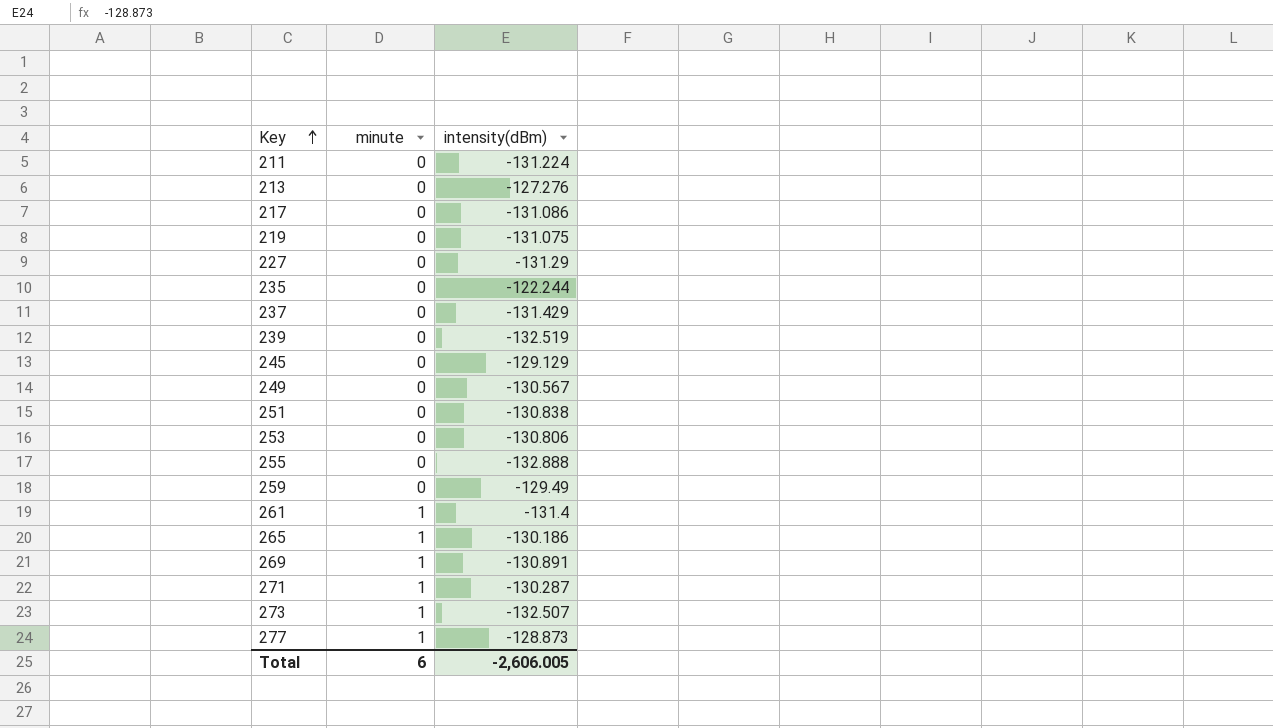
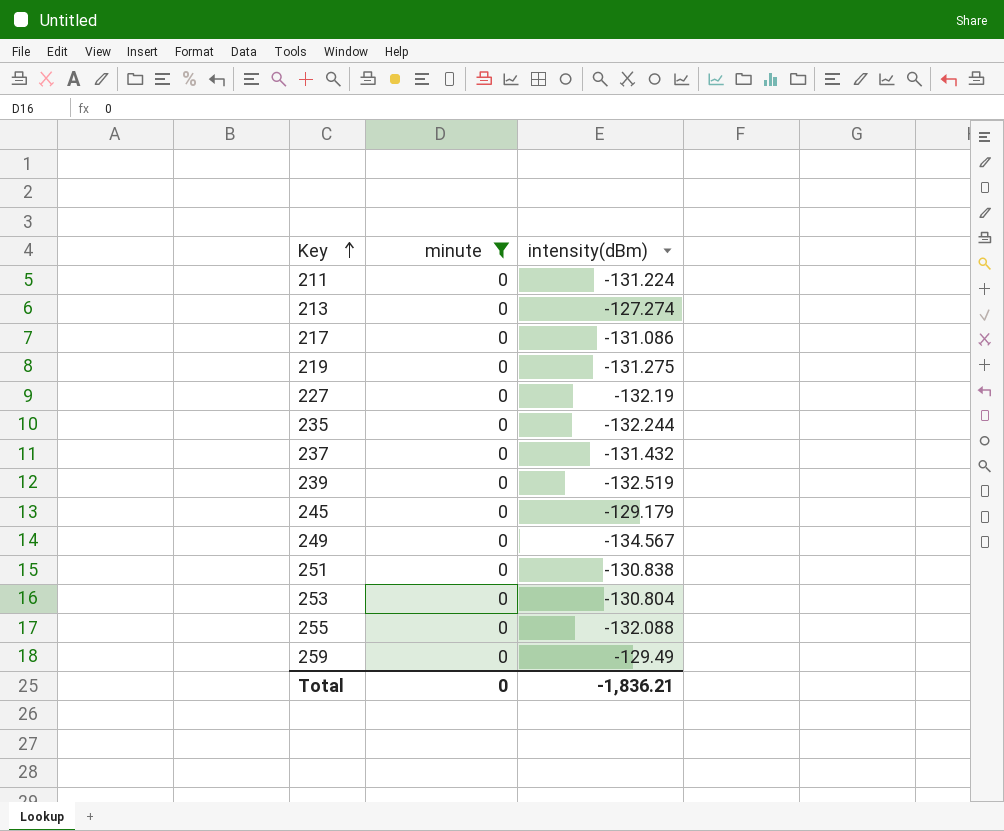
filter: none -> minute = 0
213 | intensity(dBm): -127.276 -> -127.274
219 | intensity(dBm): -131.075 -> -131.275
227 | intensity(dBm): -131.29 -> -132.19
235 | intensity(dBm): -122.244 -> -132.244
237 | intensity(dBm): -131.429 -> -131.432
245 | intensity(dBm): -129.129 -> -129.179
249 | intensity(dBm): -130.567 -> -134.567
253 | intensity(dBm): -130.806 -> -130.804
255 | intensity(dBm): -132.888 -> -132.088
Total | minute: 6 -> 0
Total | intensity(dBm): -2,606.005 -> -1,836.21

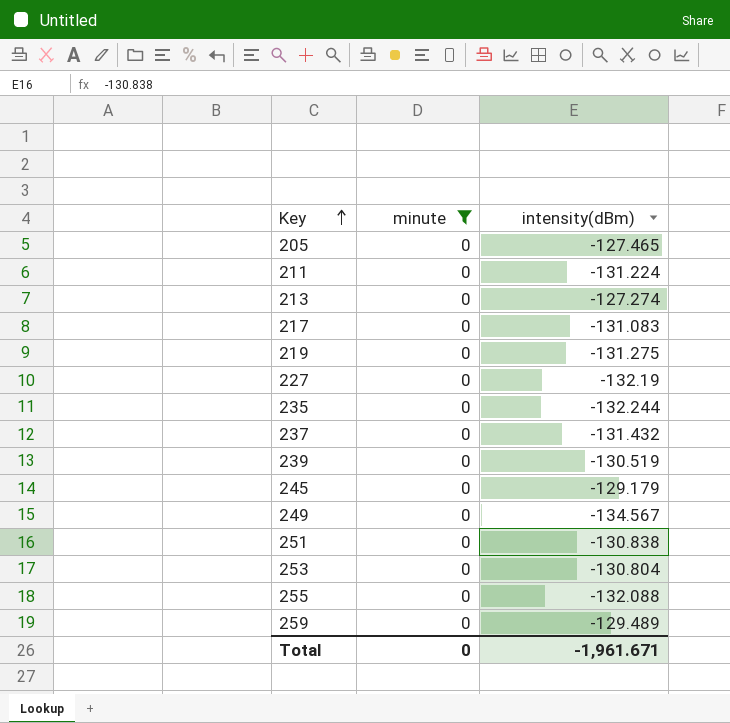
row 205: none -> 0 | -127.465
217 | intensity(dBm): -131.086 -> -131.083
239 | intensity(dBm): -132.519 -> -130.519
259 | intensity(dBm): -129.49 -> -129.489
Total | intensity(dBm): -1,836.21 -> -1,961.671

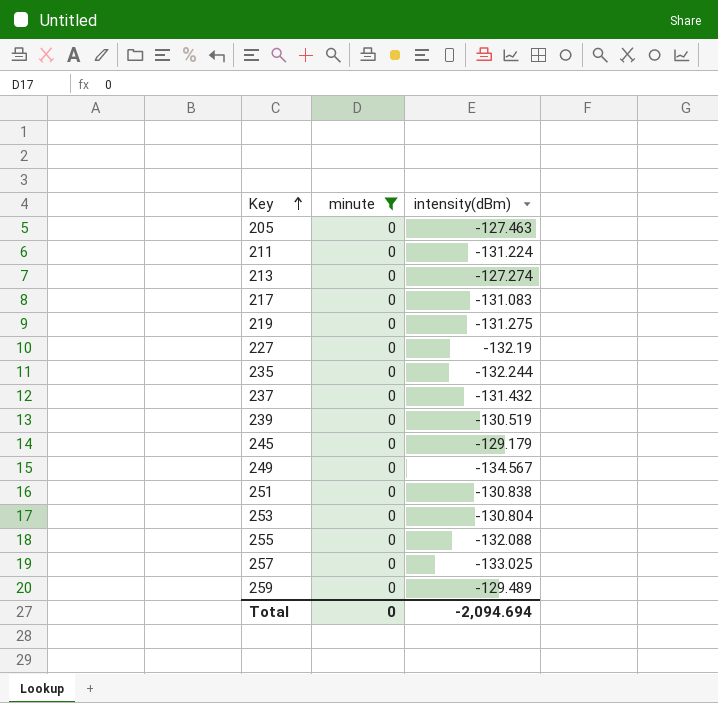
205 | intensity(dBm): -127.465 -> -127.463
row 257: none -> 0 | -133.025
Total | intensity(dBm): -1,961.671 -> -2,094.694

